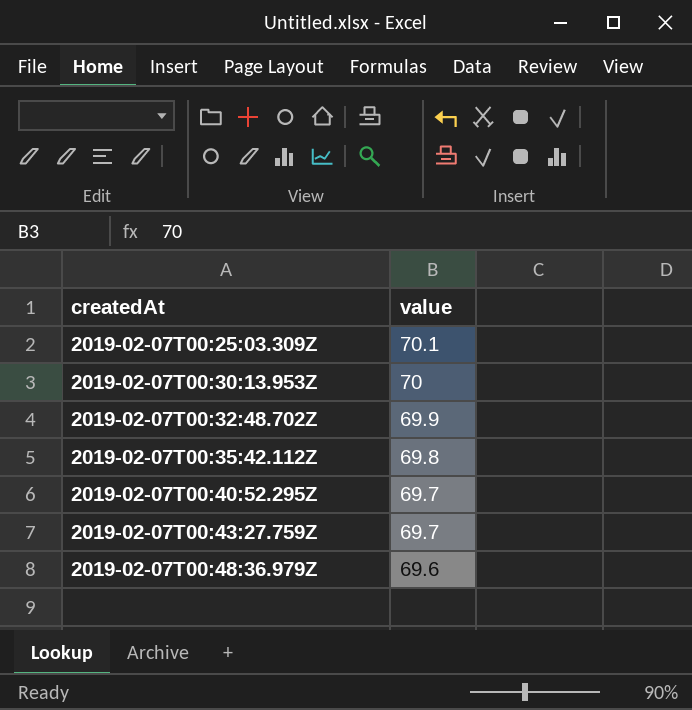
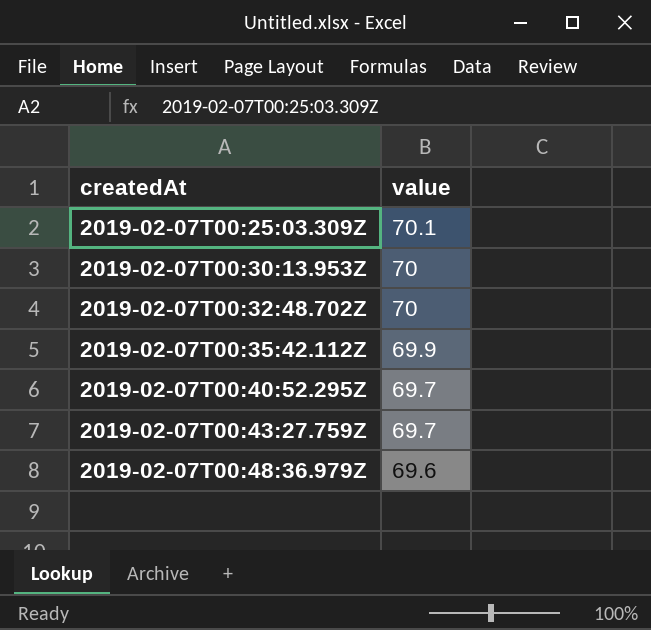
2019-02-07T00:32:48.702Z | value: 69.9 -> 70
2019-02-07T00:35:42.112Z | value: 69.8 -> 69.9

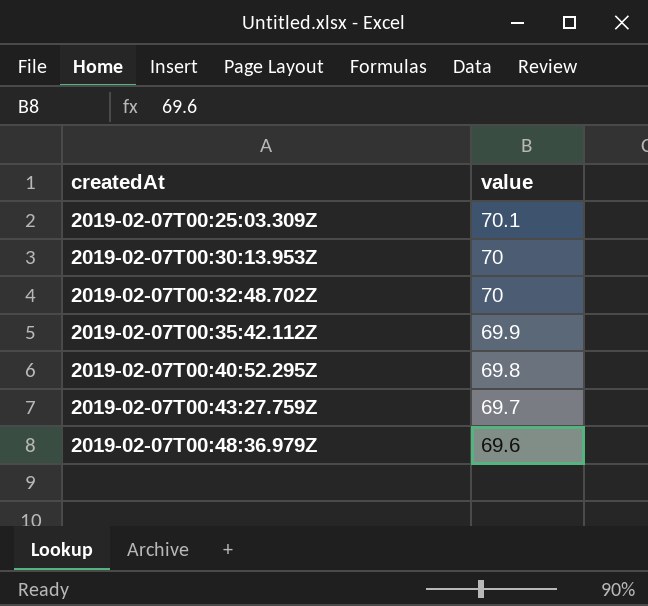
2019-02-07T00:40:52.295Z | value: 69.7 -> 69.8

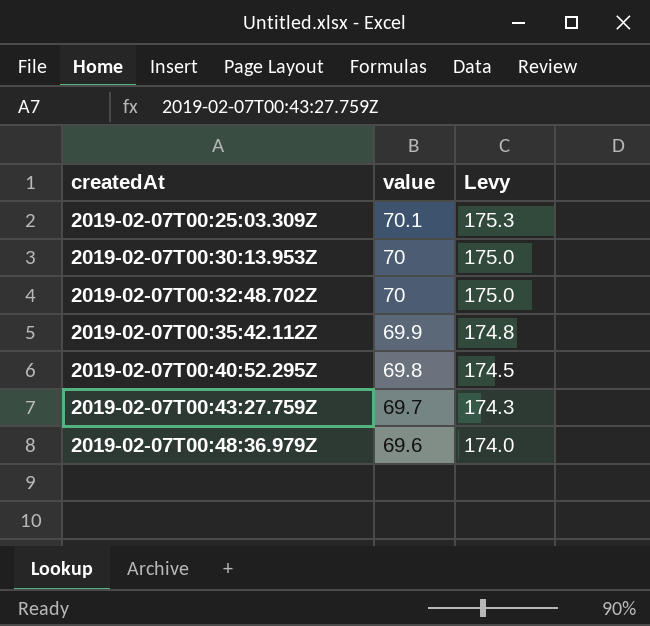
column Levy | formula: none -> [value] * 2.5

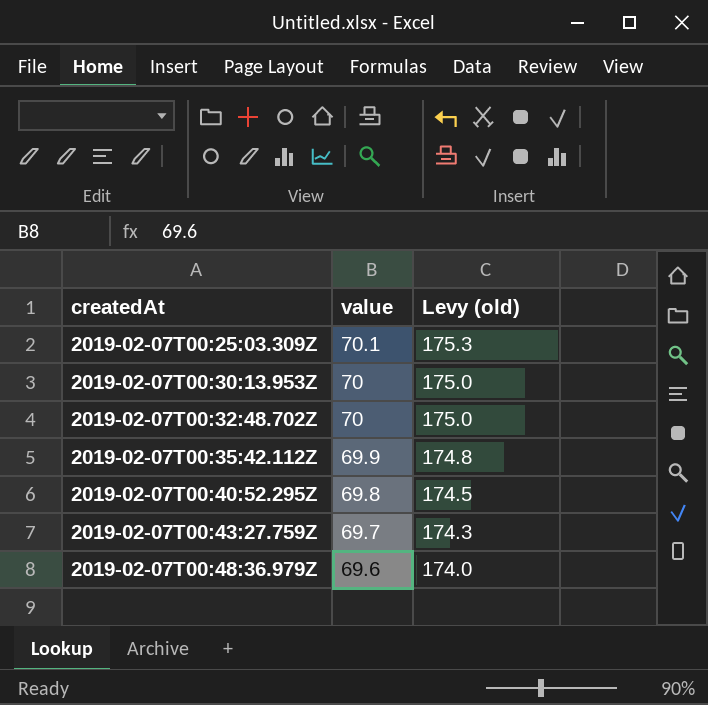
column name: Levy -> Levy (old)

